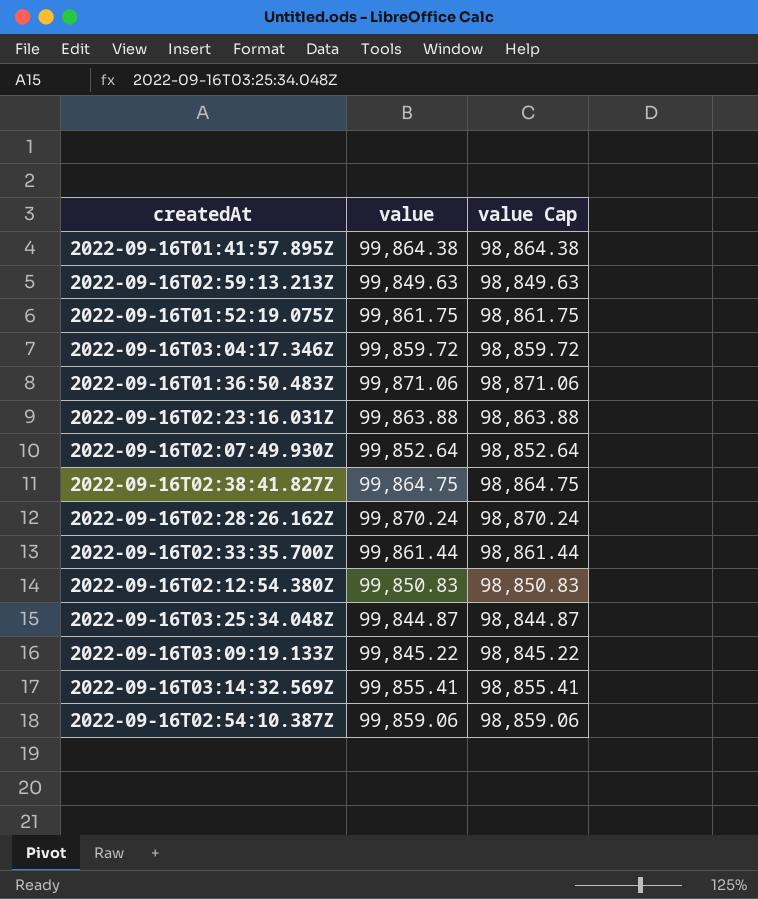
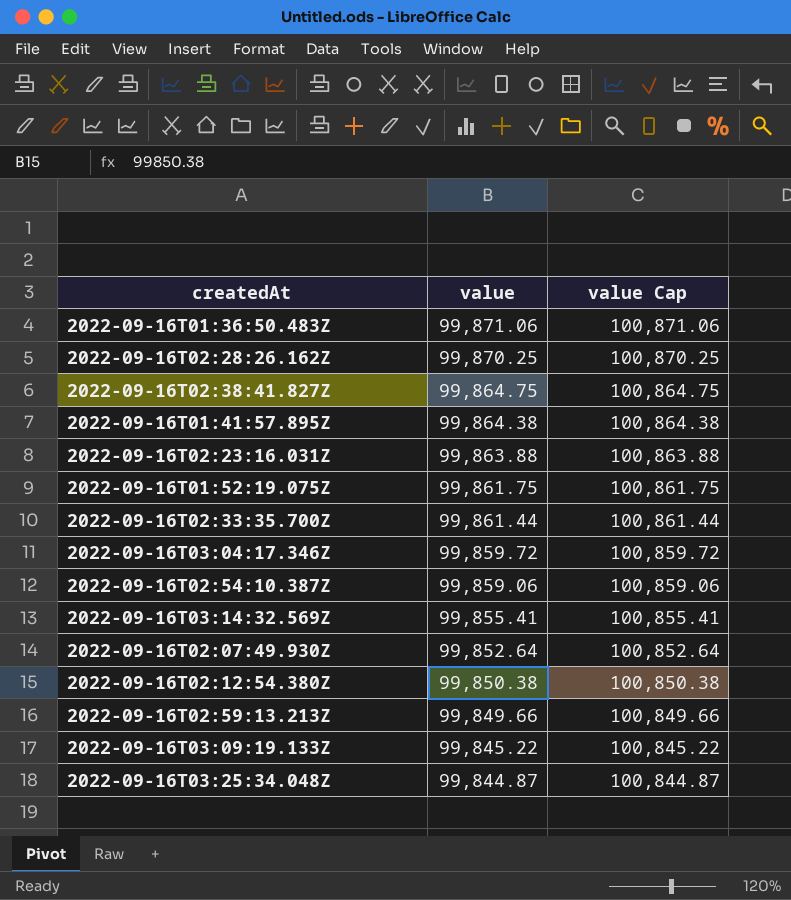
row order: none -> value descending
column value Cap | formula: [value] - 1000 -> [value] + 1000
2022-09-16T02:28:26.162Z | value: 99,870.24 -> 99,870.25
2022-09-16T02:12:54.380Z | value: 99,850.83 -> 99,850.38
2022-09-16T02:59:13.213Z | value: 99,849.63 -> 99,849.66

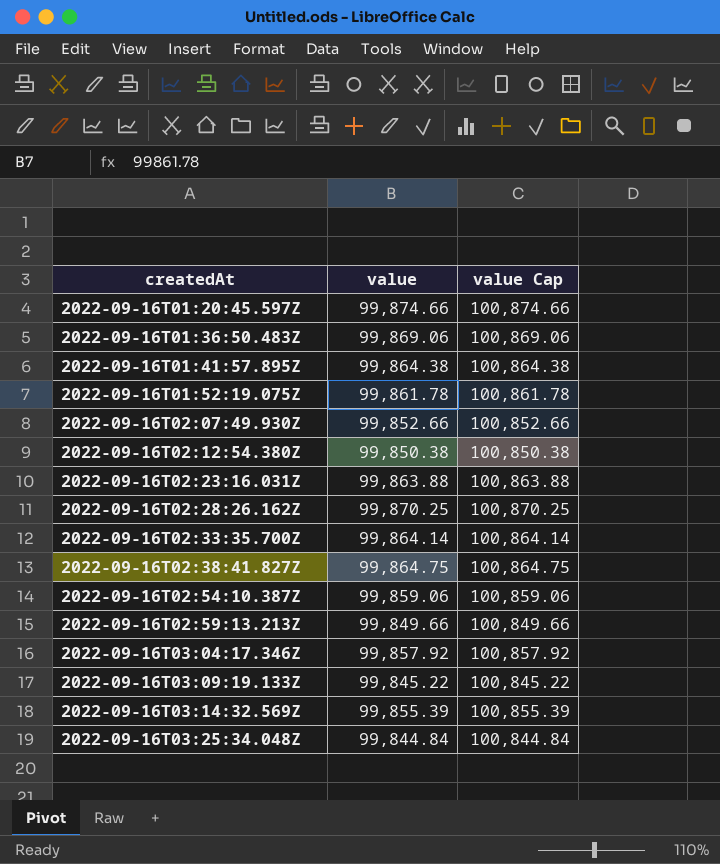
row order: value descending -> createdAt ascending
row 2022-09-16T01:20:45.597Z: none -> 99,874.66 | 100,874.66
2022-09-16T01:36:50.483Z | value: 99,871.06 -> 99,869.06
2022-09-16T01:36:50.483Z | value Cap: 100,871.06 -> 100,869.06
2022-09-16T01:52:19.075Z | value: 99,861.75 -> 99,861.78
2022-09-16T01:52:19.075Z | value Cap: 100,861.75 -> 100,861.78
2022-09-16T02:07:49.930Z | value: 99,852.64 -> 99,852.66
2022-09-16T02:07:49.930Z | value Cap: 100,852.64 -> 100,852.66
2022-09-16T02:33:35.700Z | value: 99,861.44 -> 99,864.14
2022-09-16T02:33:35.700Z | value Cap: 100,861.44 -> 100,864.14
2022-09-16T03:04:17.346Z | value: 99,859.72 -> 99,857.92
2022-09-16T03:04:17.346Z | value Cap: 100,859.72 -> 100,857.92
2022-09-16T03:14:32.569Z | value: 99,855.41 -> 99,855.39
2022-09-16T03:14:32.569Z | value Cap: 100,855.41 -> 100,855.39
2022-09-16T03:25:34.048Z | value: 99,844.87 -> 99,844.84
2022-09-16T03:25:34.048Z | value Cap: 100,844.87 -> 100,844.84

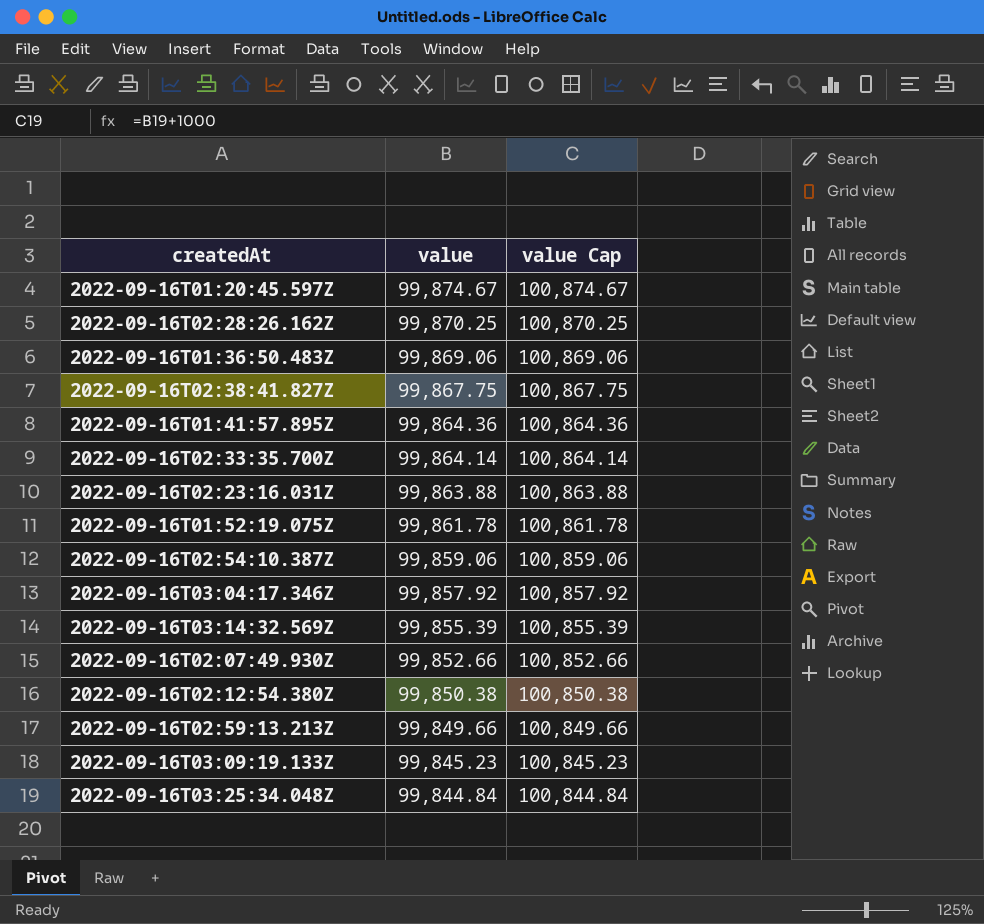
row order: createdAt ascending -> value descending
2022-09-16T01:20:45.597Z | value: 99,874.66 -> 99,874.67
2022-09-16T01:20:45.597Z | value Cap: 100,874.66 -> 100,874.67
2022-09-16T02:38:41.827Z | value: 99,864.75 -> 99,867.75
2022-09-16T02:38:41.827Z | value Cap: 100,864.75 -> 100,867.75
2022-09-16T01:41:57.895Z | value: 99,864.38 -> 99,864.36
2022-09-16T01:41:57.895Z | value Cap: 100,864.38 -> 100,864.36
2022-09-16T03:09:19.133Z | value: 99,845.22 -> 99,845.23
2022-09-16T03:09:19.133Z | value Cap: 100,845.22 -> 100,845.23

